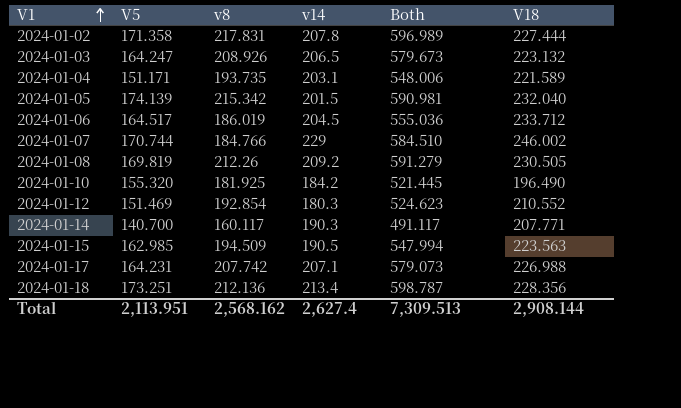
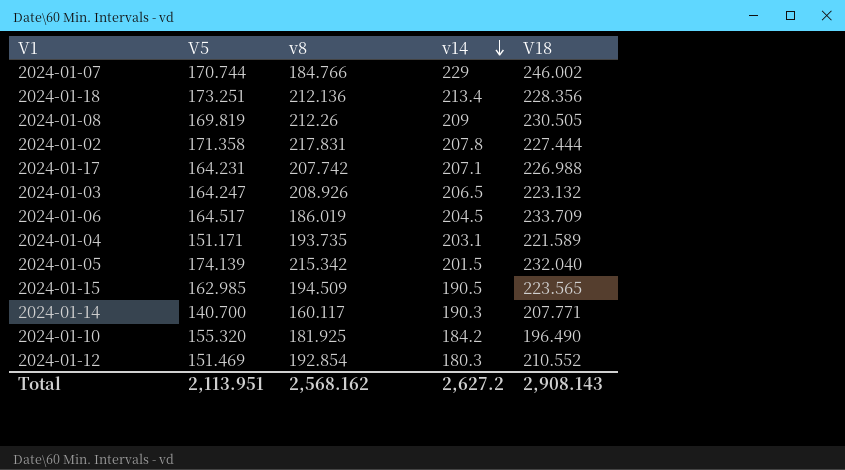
row order: V1 ascending -> v14 descending
column Both | formula: [V5] + [v8] + [v14] -> none
2024-01-08 | v14: 209.2 -> 209
2024-01-06 | V18: 233.712 -> 233.709
2024-01-15 | V18: 223.563 -> 223.565
Total | v14: 2,627.4 -> 2,627.2
Total | V18: 2,908.144 -> 2,908.143

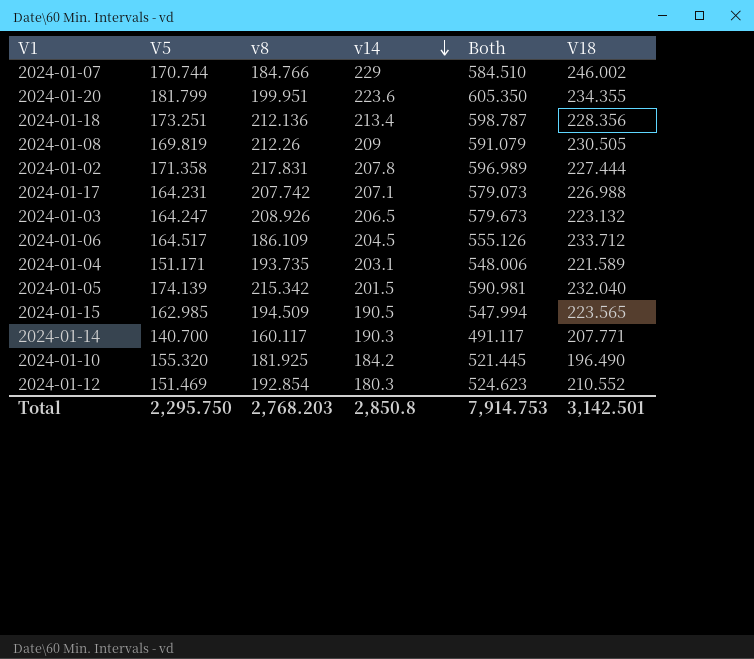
column Both | formula: none -> [V5] + [v8] + [v14]
row 2024-01-20: none -> 181.799 | 199.951 | 223.6 | 605.350 | 234.355
2024-01-06 | v8: 186.019 -> 186.109
2024-01-06 | V18: 233.709 -> 233.712
Total | V5: 2,113.951 -> 2,295.750
Total | v8: 2,568.162 -> 2,768.203
Total | v14: 2,627.2 -> 2,850.8
Total | V18: 2,908.143 -> 3,142.501

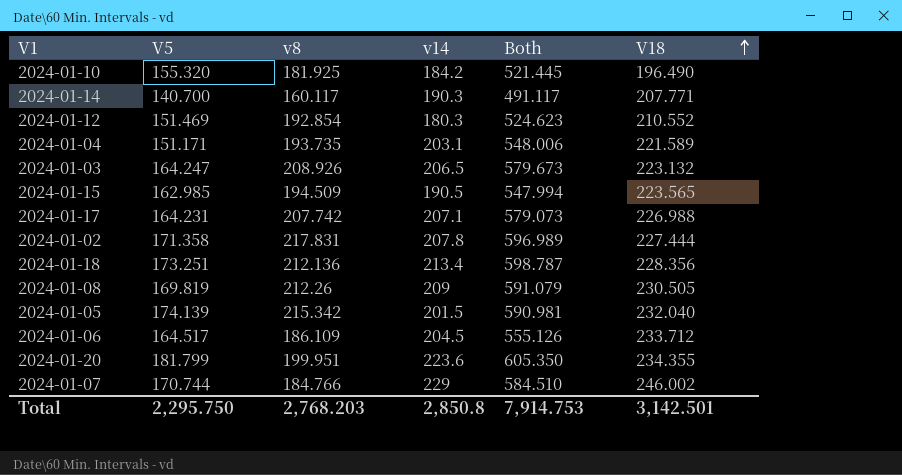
row order: v14 descending -> V18 ascending

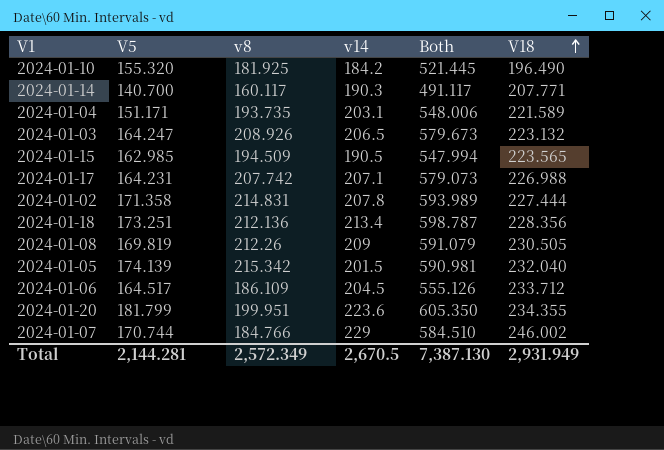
row 2024-01-12: 151.469 | 192.854 | 180.3 | 524.623 | 210.552 -> none
2024-01-02 | v8: 217.831 -> 214.831
2024-01-02 | Both: 596.989 -> 593.989
Total | V5: 2,295.750 -> 2,144.281
Total | v8: 2,768.203 -> 2,572.349
Total | v14: 2,850.8 -> 2,670.5
Total | Both: 7,914.753 -> 7,387.130
Total | V18: 3,142.501 -> 2,931.949

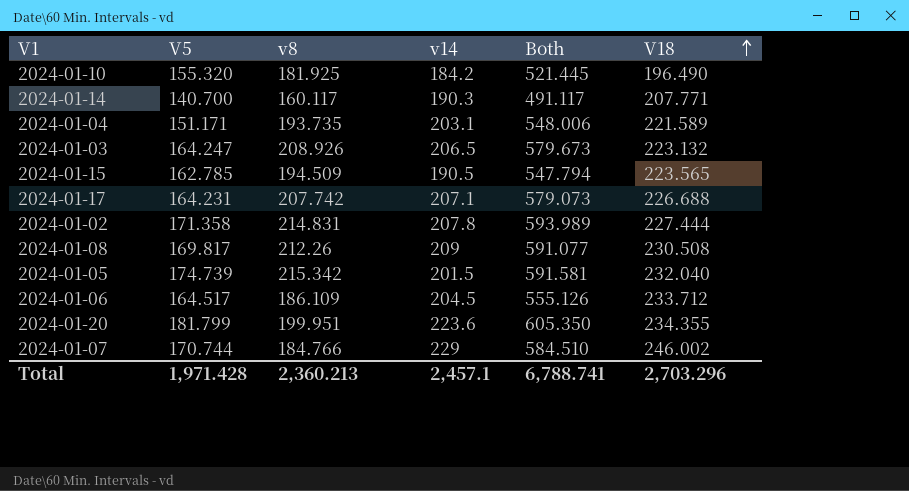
row 2024-01-18: 173.251 | 212.136 | 213.4 | 598.787 | 228.356 -> none
2024-01-15 | V5: 162.985 -> 162.785
2024-01-15 | Both: 547.994 -> 547.794
2024-01-17 | V18: 226.988 -> 226.688
2024-01-08 | V5: 169.819 -> 169.817
2024-01-08 | Both: 591.079 -> 591.077
2024-01-08 | V18: 230.505 -> 230.508
2024-01-05 | V5: 174.139 -> 174.739
2024-01-05 | Both: 590.981 -> 591.581
Total | V5: 2,144.281 -> 1,971.428
Total | v8: 2,572.349 -> 2,360.213
Total | v14: 2,670.5 -> 2,457.1
Total | Both: 7,387.130 -> 6,788.741
Total | V18: 2,931.949 -> 2,703.296

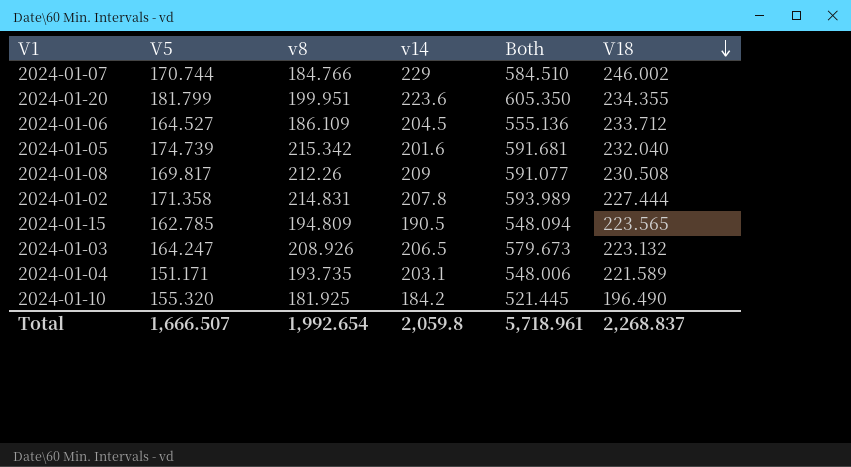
row order: V18 ascending -> V18 descending
row 2024-01-14: 140.700 | 160.117 | 190.3 | 491.117 | 207.771 -> none
row 2024-01-17: 164.231 | 207.742 | 207.1 | 579.073 | 226.688 -> none
2024-01-06 | V5: 164.517 -> 164.527
2024-01-06 | Both: 555.126 -> 555.136
2024-01-05 | v14: 201.5 -> 201.6
2024-01-05 | Both: 591.581 -> 591.681
2024-01-15 | v8: 194.509 -> 194.809
2024-01-15 | Both: 547.794 -> 548.094
Total | V5: 1,971.428 -> 1,666.507
Total | v8: 2,360.213 -> 1,992.654
Total | v14: 2,457.1 -> 2,059.8
Total | Both: 6,788.741 -> 5,718.961
Total | V18: 2,703.296 -> 2,268.837

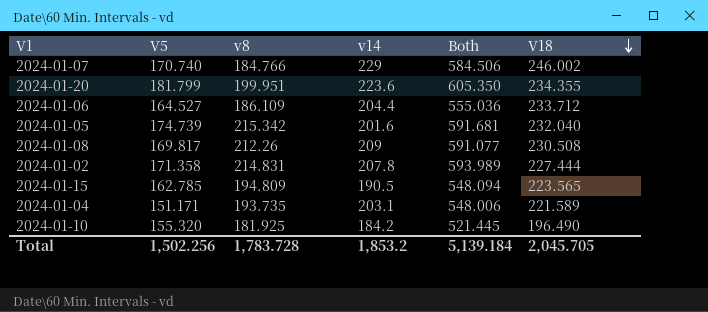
row 2024-01-03: 164.247 | 208.926 | 206.5 | 579.673 | 223.132 -> none
2024-01-07 | V5: 170.744 -> 170.740
2024-01-07 | Both: 584.510 -> 584.506
2024-01-06 | v14: 204.5 -> 204.4
2024-01-06 | Both: 555.136 -> 555.036
Total | V5: 1,666.507 -> 1,502.256
Total | v8: 1,992.654 -> 1,783.728
Total | v14: 2,059.8 -> 1,853.2
Total | Both: 5,718.961 -> 5,139.184
Total | V18: 2,268.837 -> 2,045.705

